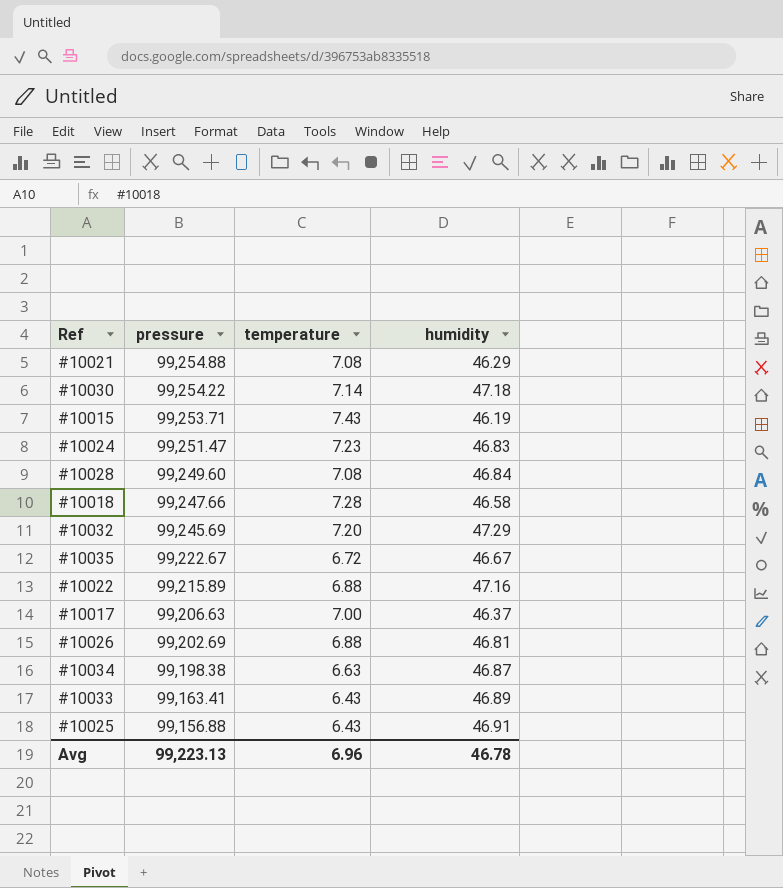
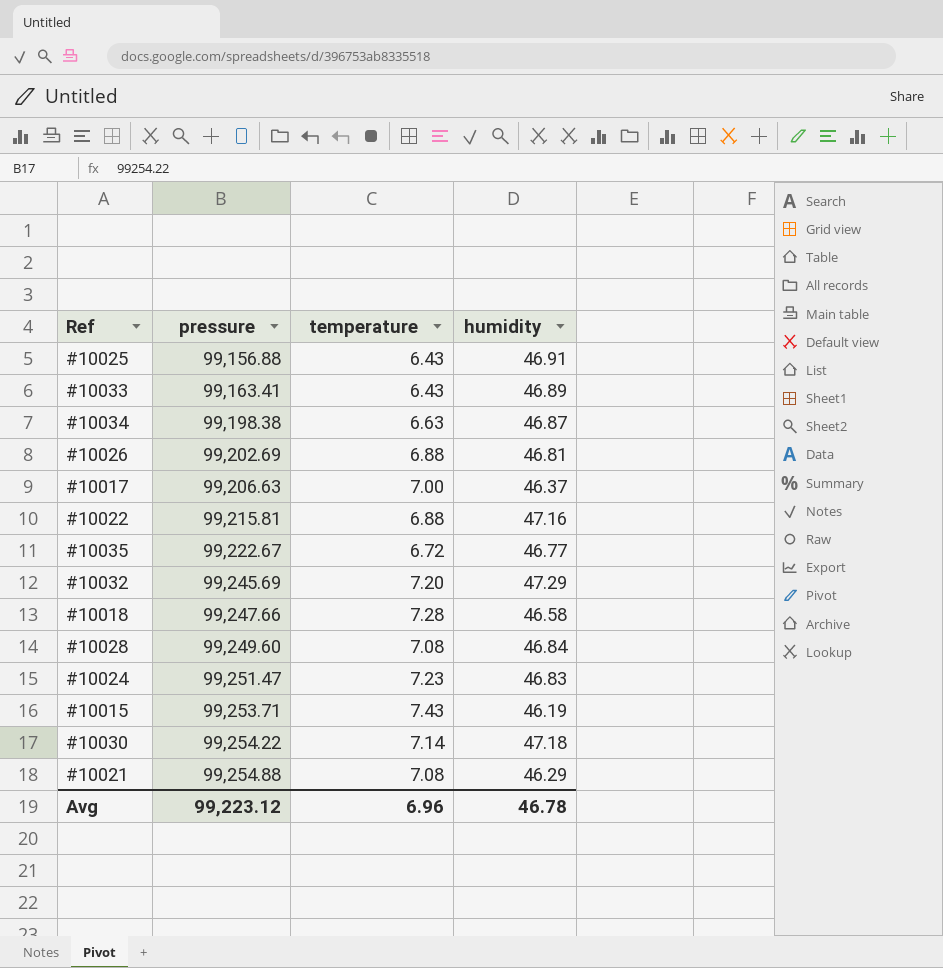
row order: pressure descending -> pressure ascending
#10022 | pressure: 99,215.89 -> 99,215.81
#10035 | humidity: 46.67 -> 46.77
Avg | pressure: 99,223.13 -> 99,223.12

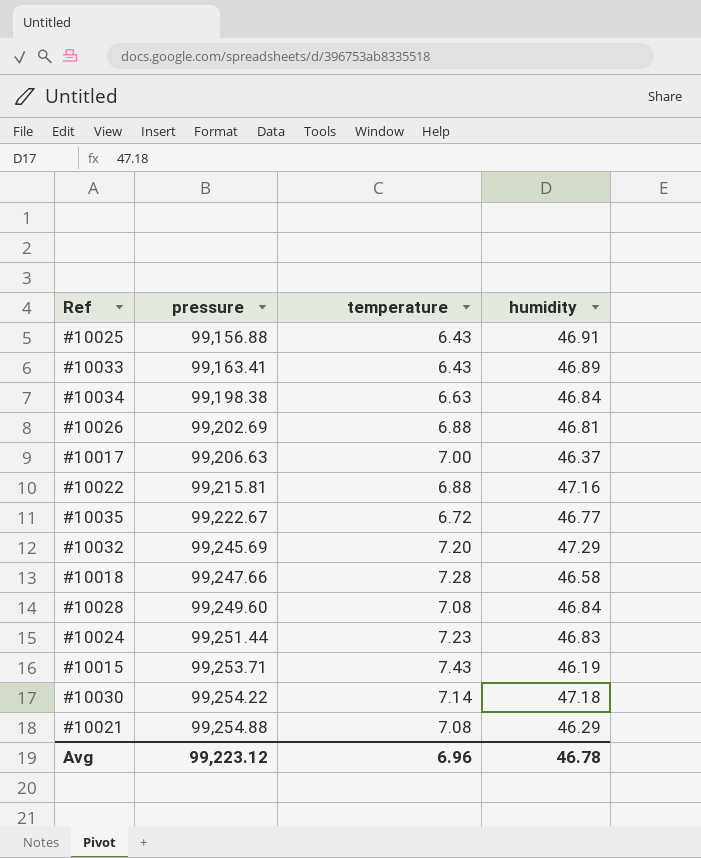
#10034 | humidity: 46.87 -> 46.84
#10024 | pressure: 99,251.47 -> 99,251.44

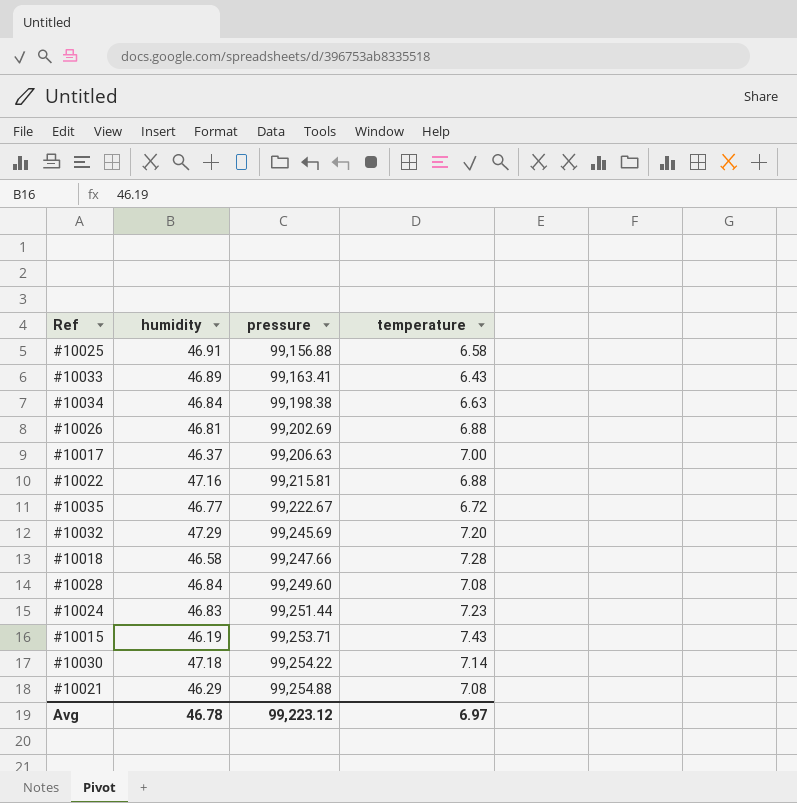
column humidity | position: 4 -> 2
#10025 | temperature: 6.43 -> 6.58
Avg | temperature: 6.96 -> 6.97

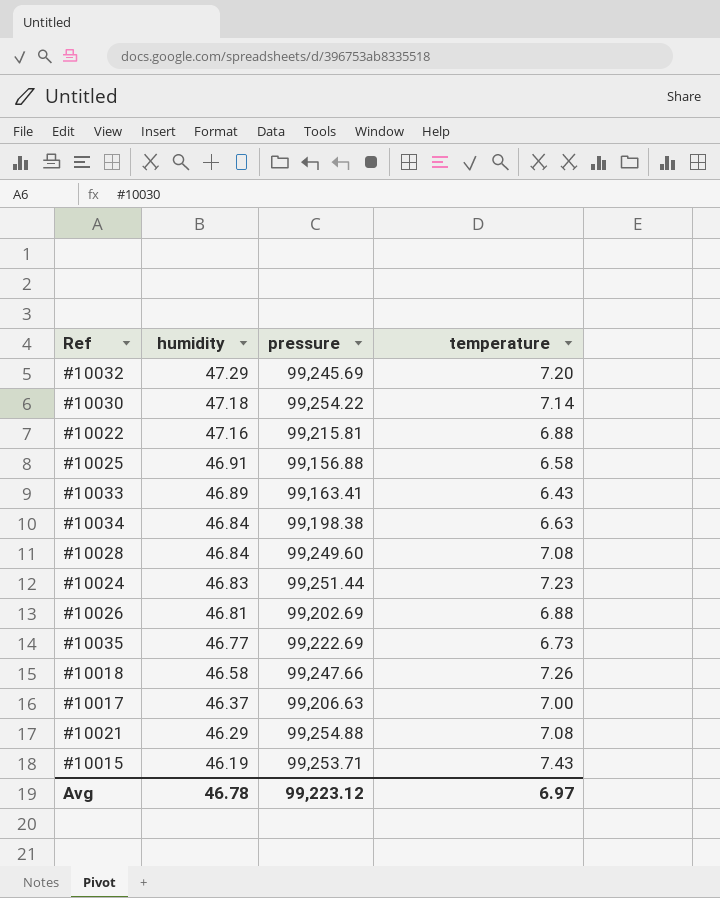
row order: pressure ascending -> humidity descending
#10035 | pressure: 99,222.67 -> 99,222.69
#10035 | temperature: 6.72 -> 6.73
#10018 | temperature: 7.28 -> 7.26

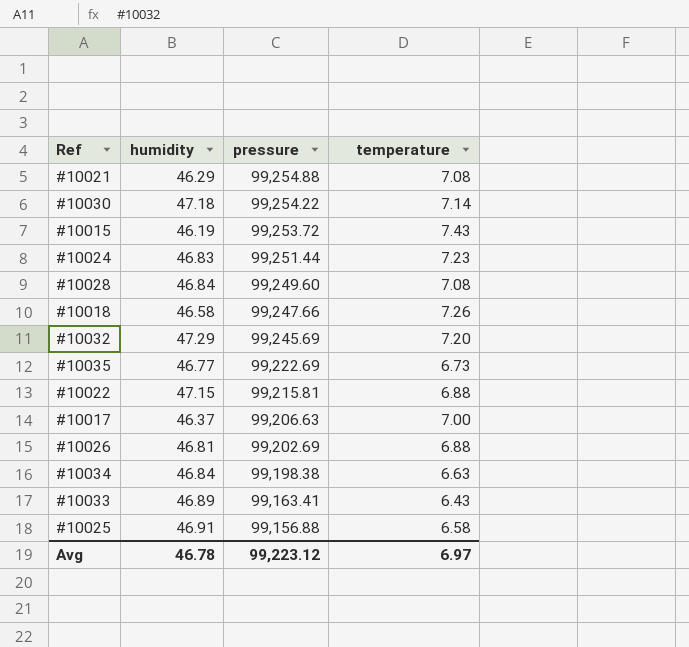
row order: humidity descending -> pressure descending
#10015 | pressure: 99,253.71 -> 99,253.72
#10022 | humidity: 47.16 -> 47.15

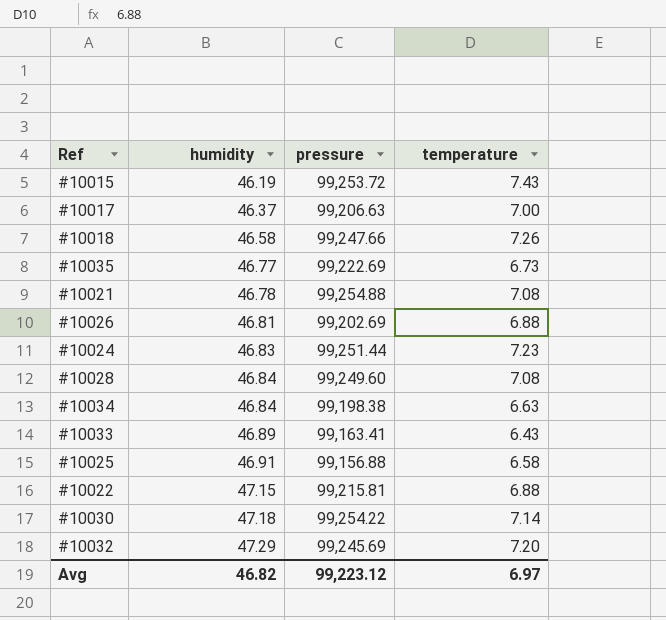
row order: pressure descending -> humidity ascending
#10021 | humidity: 46.29 -> 46.78
Avg | humidity: 46.78 -> 46.82

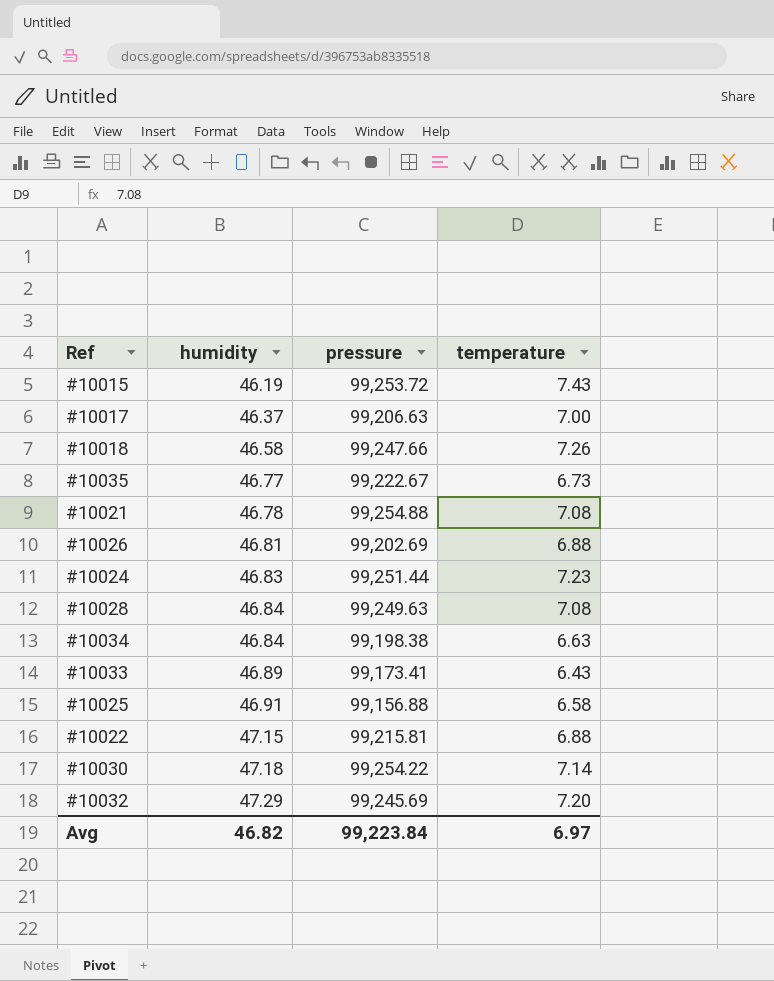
#10035 | pressure: 99,222.69 -> 99,222.67
#10028 | pressure: 99,249.60 -> 99,249.63
#10033 | pressure: 99,163.41 -> 99,173.41
Avg | pressure: 99,223.12 -> 99,223.84

